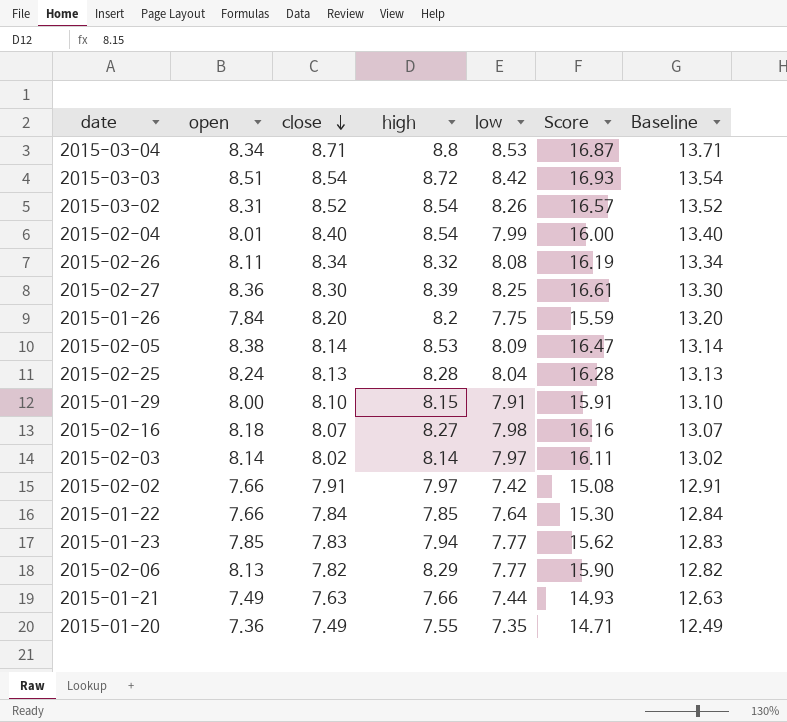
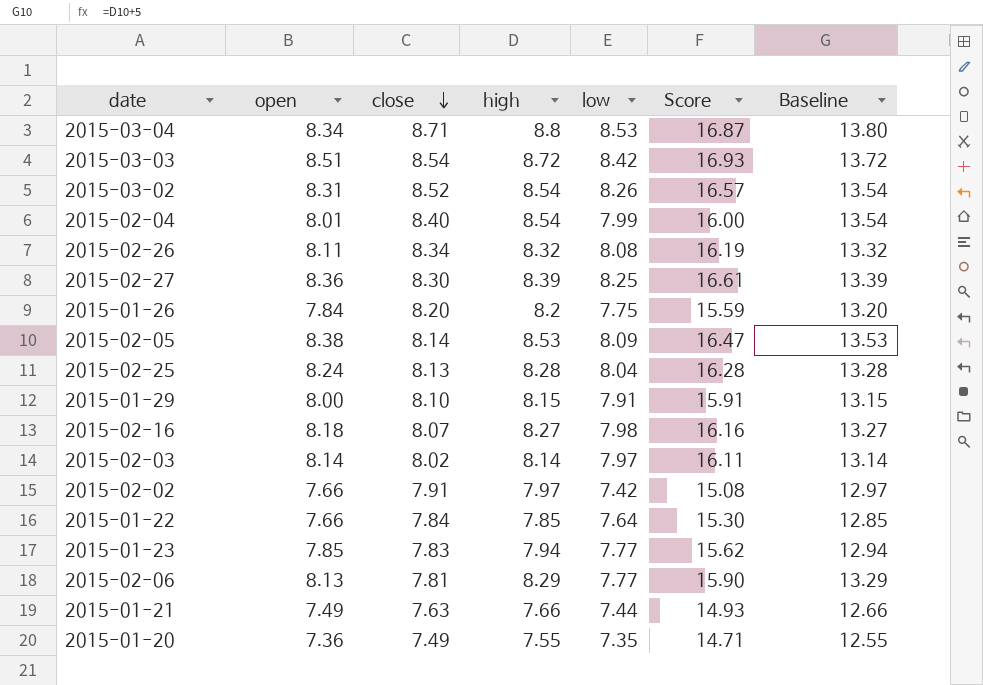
column Baseline | formula: [close] + 5 -> [high] + 5
2015-02-06 | close: 7.82 -> 7.81

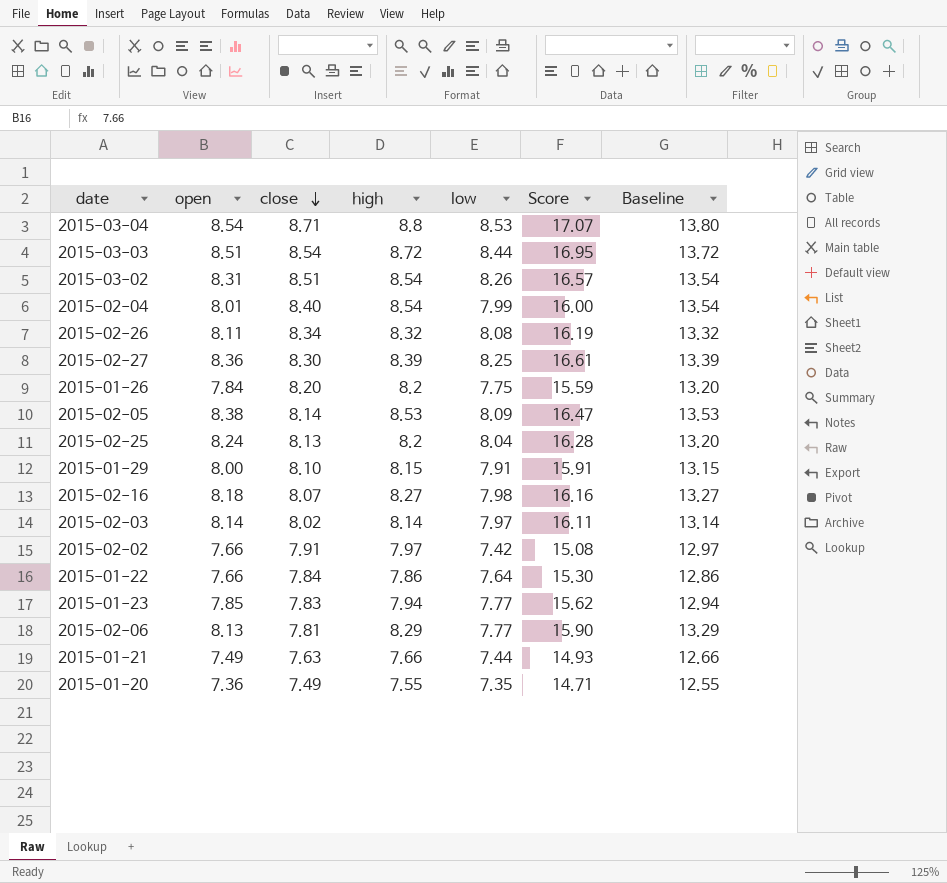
2015-03-04 | open: 8.34 -> 8.54
2015-03-04 | Score: 16.87 -> 17.07
2015-03-03 | low: 8.42 -> 8.44
2015-03-03 | Score: 16.93 -> 16.95
2015-03-02 | close: 8.52 -> 8.51
2015-02-25 | high: 8.28 -> 8.2
2015-02-25 | Baseline: 13.28 -> 13.20
2015-01-22 | high: 7.85 -> 7.86
2015-01-22 | Baseline: 12.85 -> 12.86

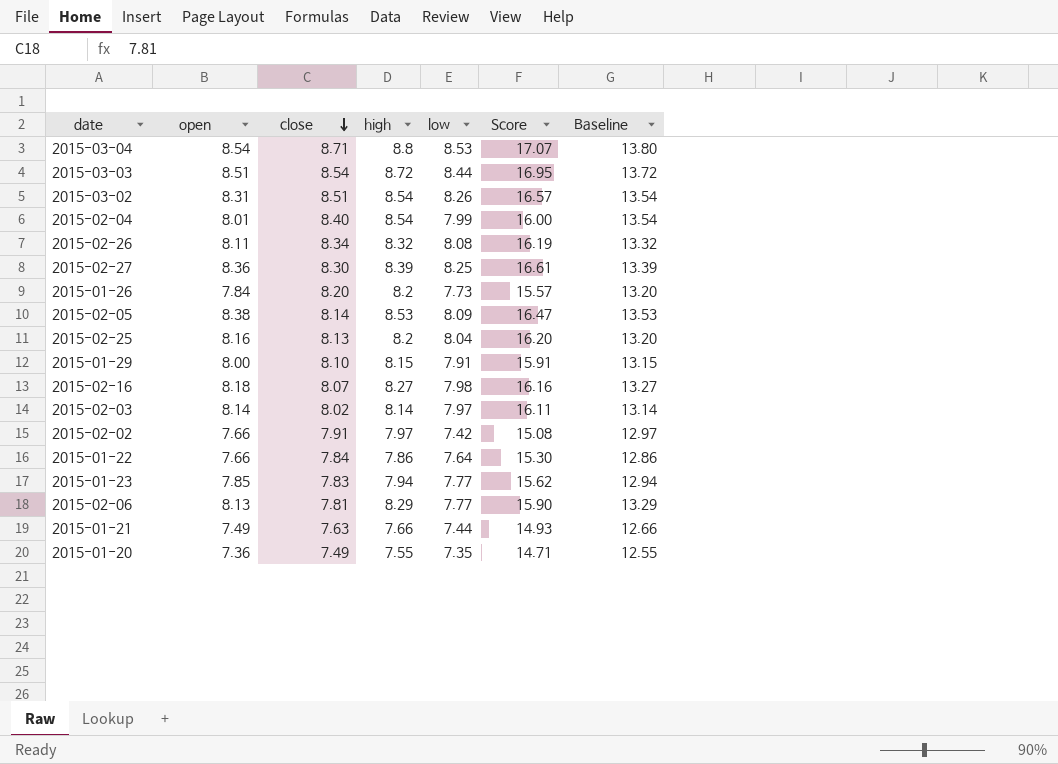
2015-01-26 | low: 7.75 -> 7.73
2015-01-26 | Score: 15.59 -> 15.57
2015-02-25 | open: 8.24 -> 8.16
2015-02-25 | Score: 16.28 -> 16.20

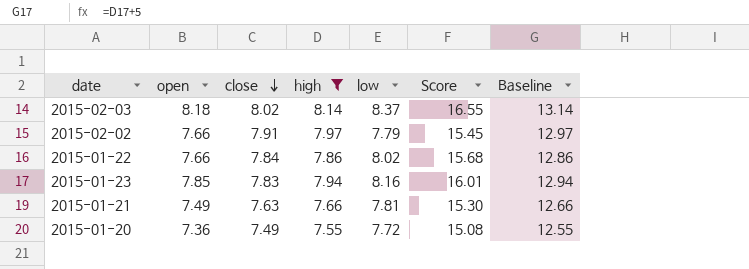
filter: none -> high <= 8.14
2015-02-03 | open: 8.14 -> 8.18
2015-02-03 | low: 7.97 -> 8.37
2015-02-03 | Score: 16.11 -> 16.55
2015-02-02 | low: 7.42 -> 7.79
2015-02-02 | Score: 15.08 -> 15.45
2015-01-22 | low: 7.64 -> 8.02
2015-01-22 | Score: 15.30 -> 15.68
2015-01-23 | low: 7.77 -> 8.16
2015-01-23 | Score: 15.62 -> 16.01
2015-01-21 | low: 7.44 -> 7.81
2015-01-21 | Score: 14.93 -> 15.30
2015-01-20 | low: 7.35 -> 7.72
2015-01-20 | Score: 14.71 -> 15.08

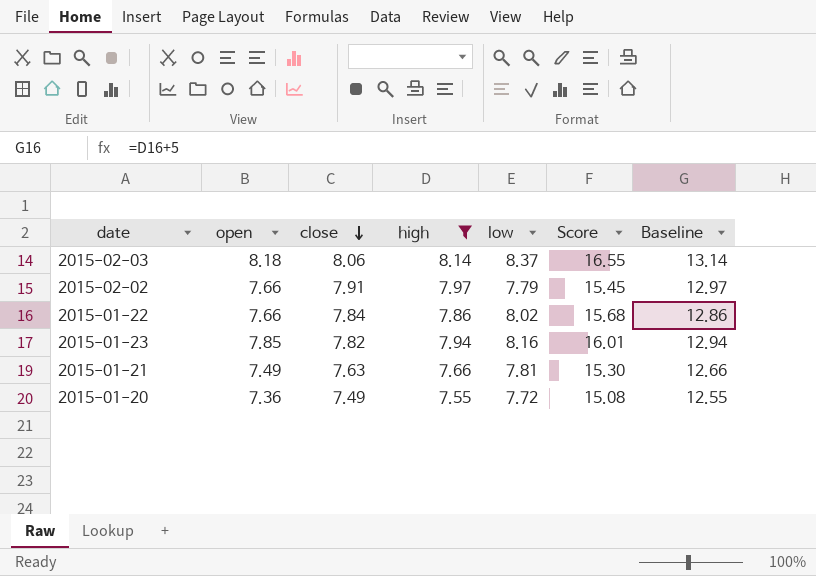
2015-02-03 | close: 8.02 -> 8.06
2015-01-23 | close: 7.83 -> 7.82

